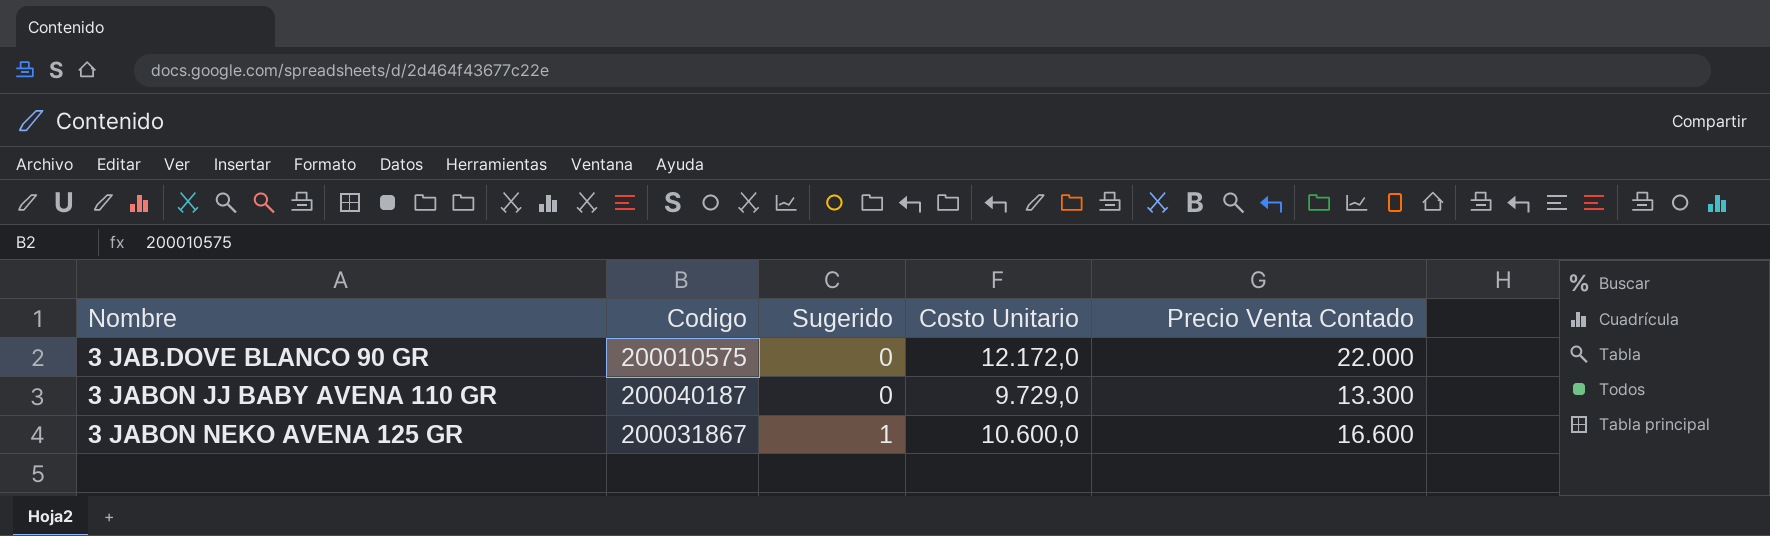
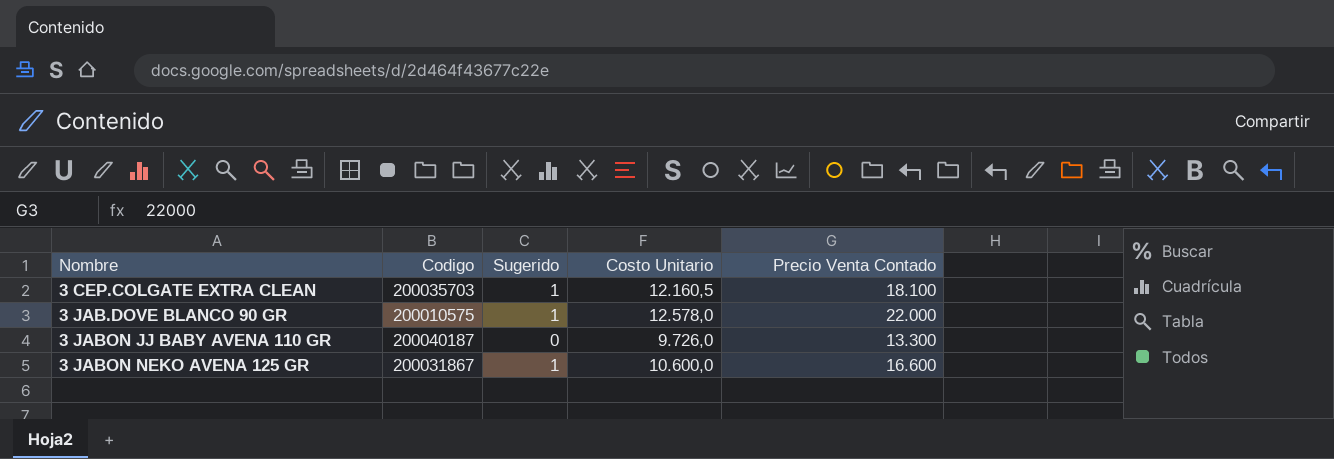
row 3 CEP.COLGATE EXTRA CLEAN: none -> 200035703 | 1 | 12.160,5 | 18.100
3 JAB.DOVE BLANCO 90 GR | Sugerido: 0 -> 1
3 JAB.DOVE BLANCO 90 GR | Costo Unitario: 12.172,0 -> 12.578,0
3 JABON JJ BABY AVENA 110 GR | Costo Unitario: 9.729,0 -> 9.726,0

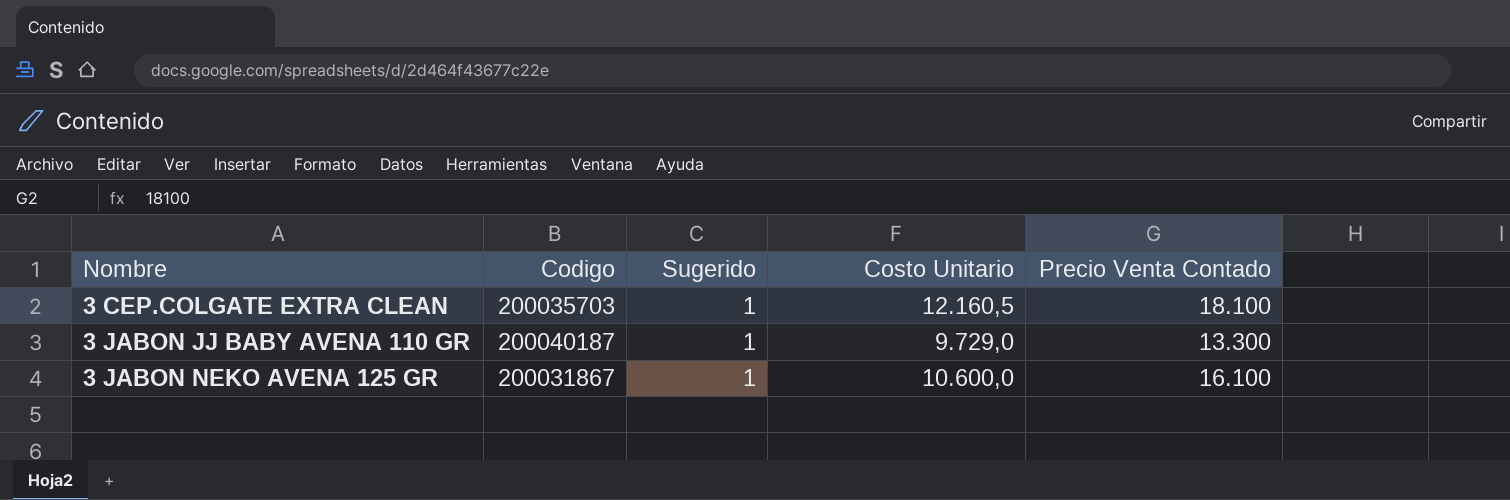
row 3 JAB.DOVE BLANCO 90 GR: 200010575 | 1 | 12.578,0 | 22.000 -> none
3 JABON JJ BABY AVENA 110 GR | Sugerido: 0 -> 1
3 JABON JJ BABY AVENA 110 GR | Costo Unitario: 9.726,0 -> 9.729,0
3 JABON NEKO AVENA 125 GR | Precio Venta Contado: 16.600 -> 16.100

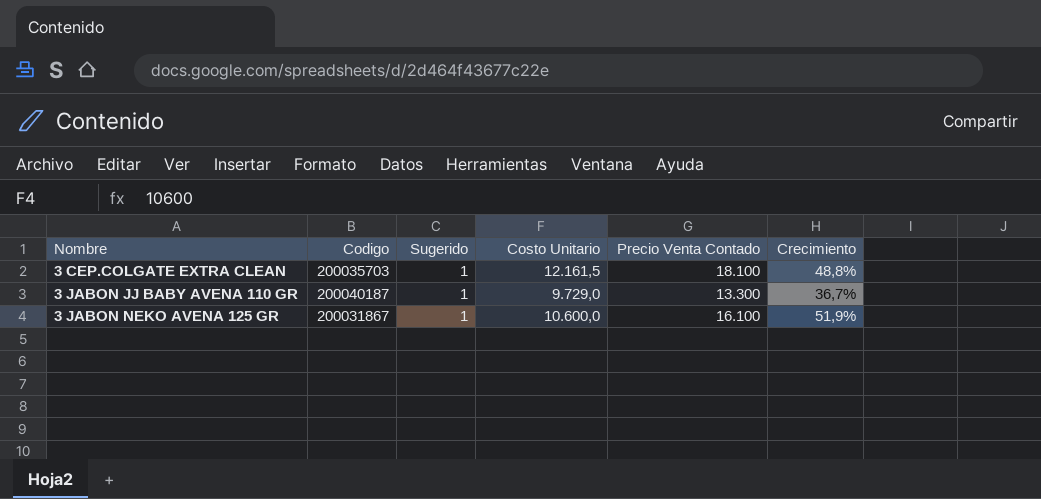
column Crecimiento | formula: none -> ([Precio Venta Contado] - [Costo Unitario]) / [Costo Unitario]
3 CEP.COLGATE EXTRA CLEAN | Costo Unitario: 12.160,5 -> 12.161,5

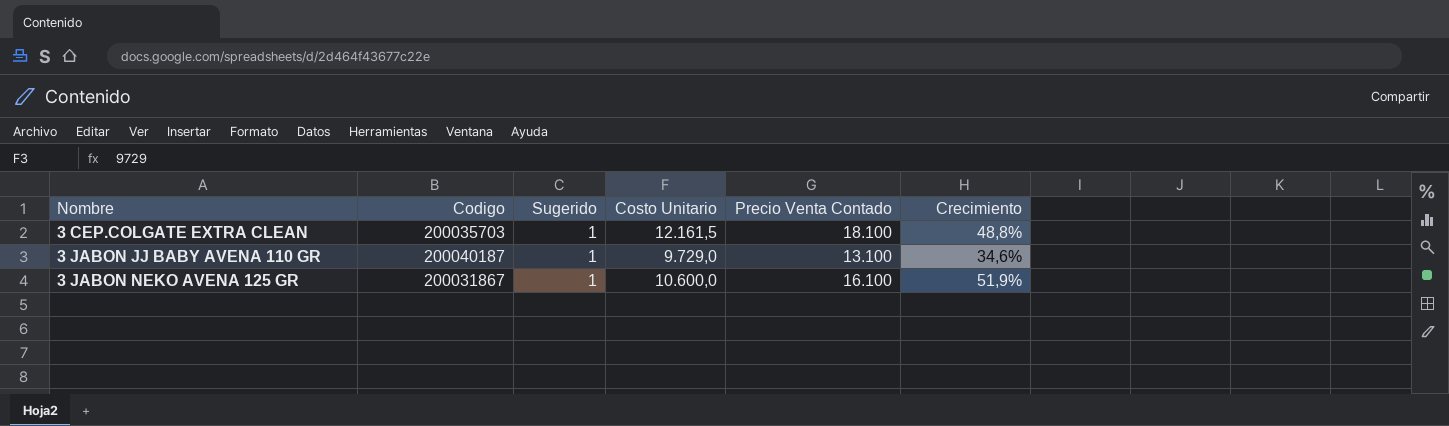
3 JABON JJ BABY AVENA 110 GR | Precio Venta Contado: 13.300 -> 13.100
3 JABON JJ BABY AVENA 110 GR | Crecimiento: 36,7% -> 34,6%

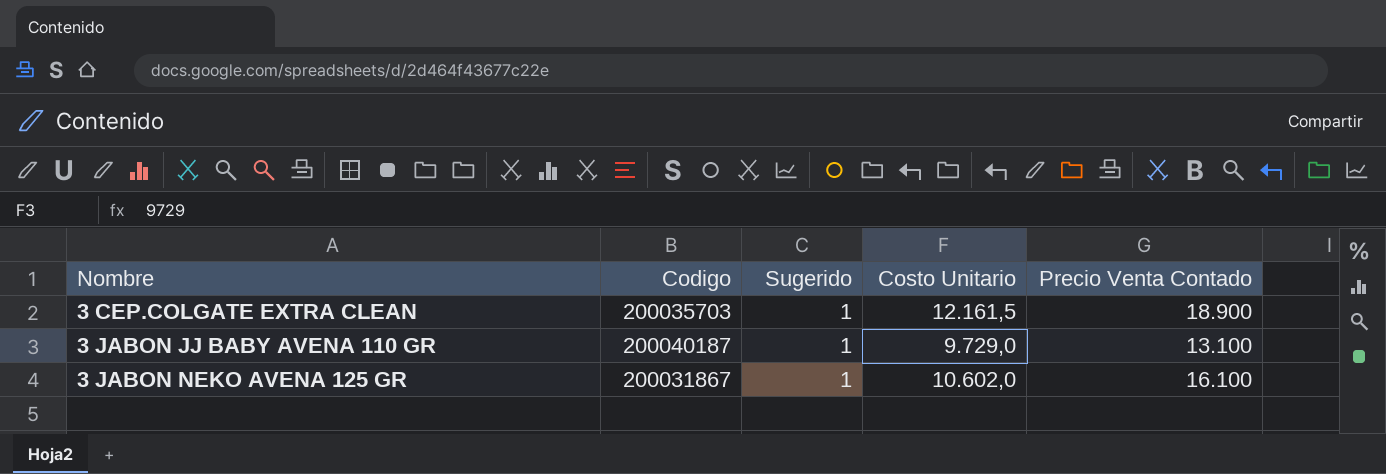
column Crecimiento | formula: ([Precio Venta Contado] - [Costo Unitario]) / [Costo Unitario] -> none
3 CEP.COLGATE EXTRA CLEAN | Precio Venta Contado: 18.100 -> 18.900
3 JABON NEKO AVENA 125 GR | Costo Unitario: 10.600,0 -> 10.602,0

